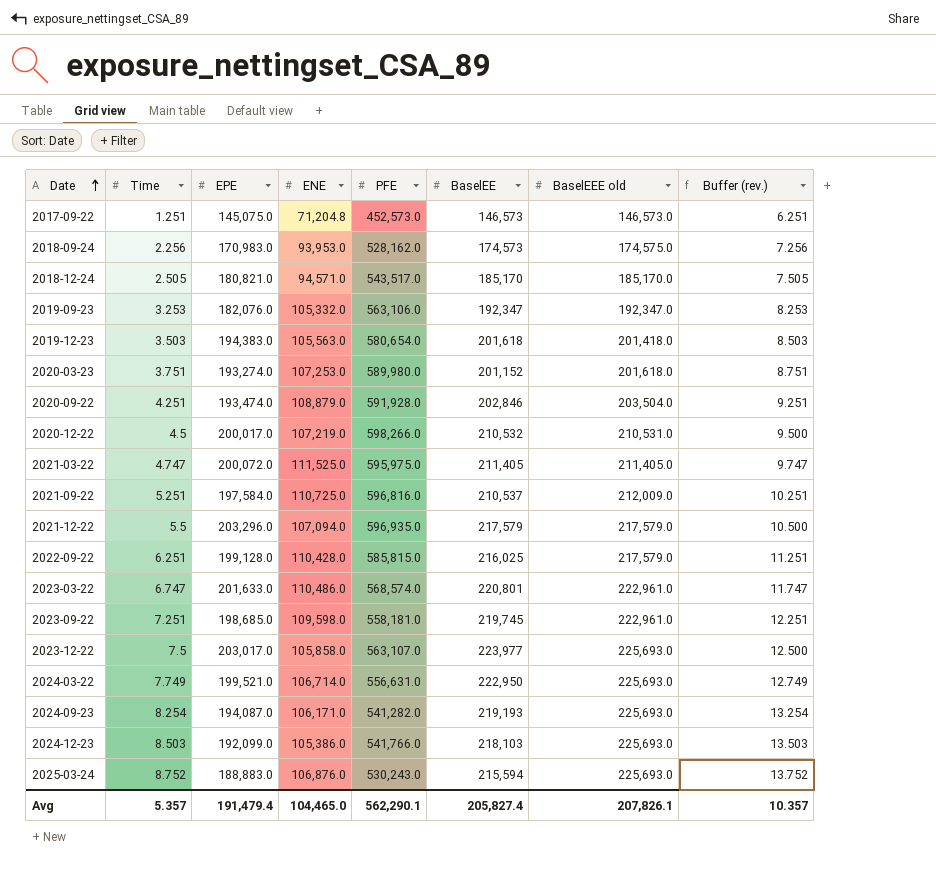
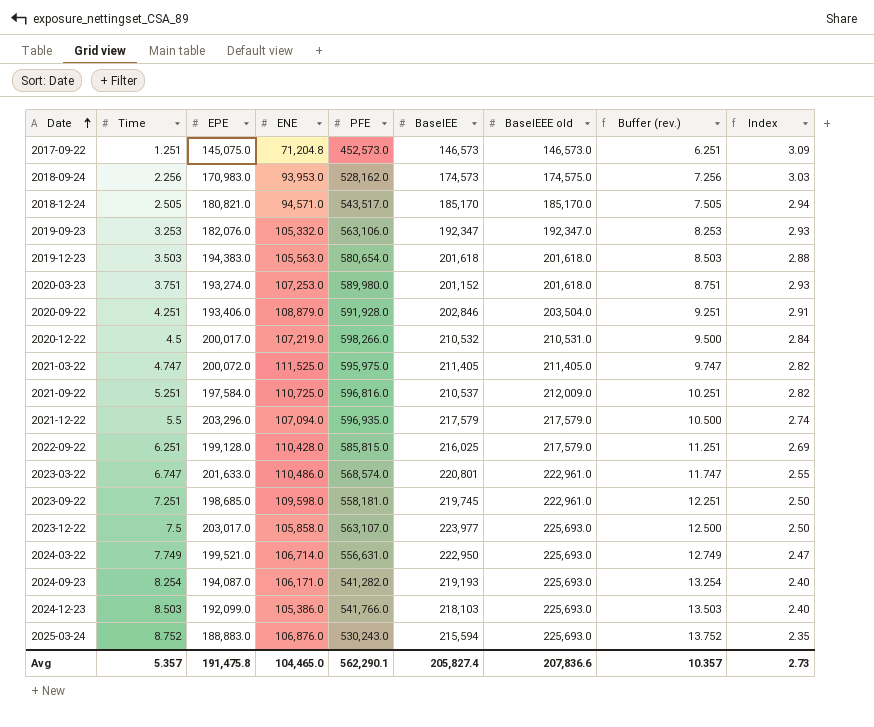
column Index | formula: none -> [PFE] / [BaselEEE old]
2019-12-23 | BaselEEE old: 201,418.0 -> 201,618.0
2020-09-22 | EPE: 193,474.0 -> 193,406.0
Avg | EPE: 191,479.4 -> 191,475.8
Avg | BaselEEE old: 207,826.1 -> 207,836.6

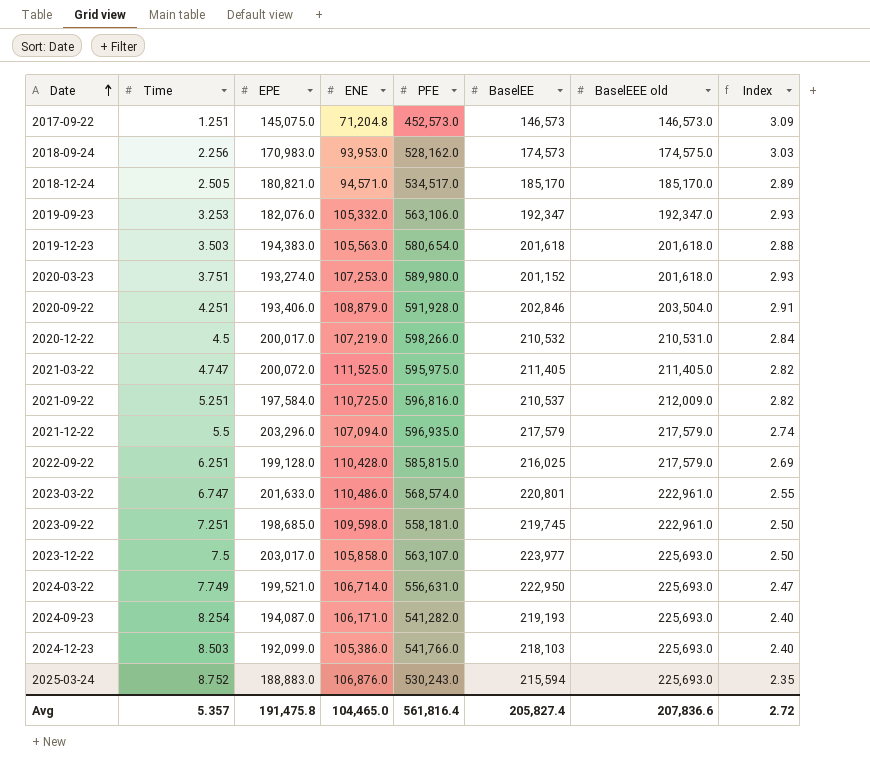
column Buffer (rev.) | formula: [Time] + 5 -> none
2018-12-24 | PFE: 543,517.0 -> 534,517.0
2018-12-24 | Index: 2.94 -> 2.89
Avg | PFE: 562,290.1 -> 561,816.4
Avg | Index: 2.73 -> 2.72

